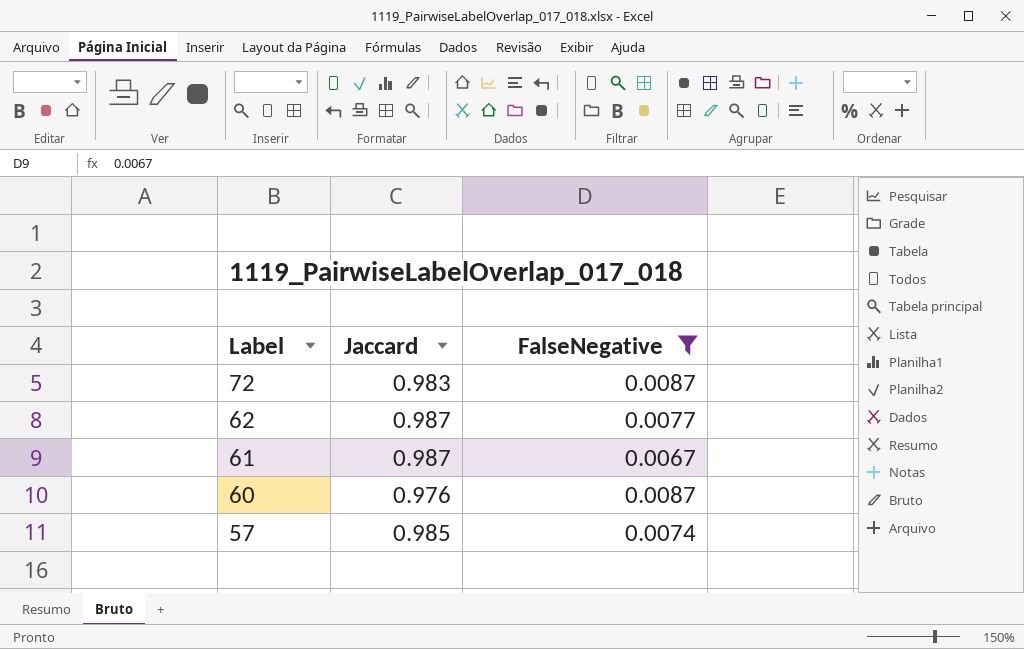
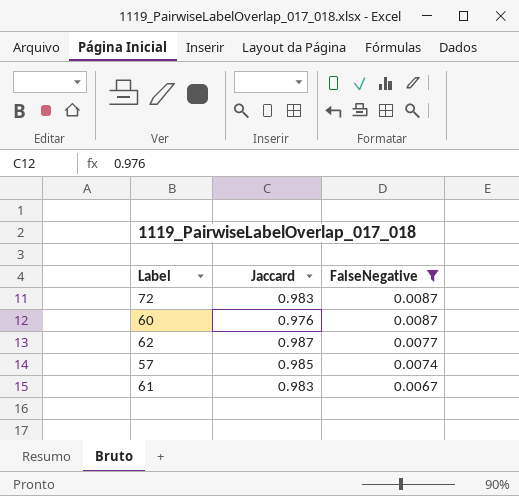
row order: Label descending -> FalseNegative descending
61 | Jaccard: 0.987 -> 0.983

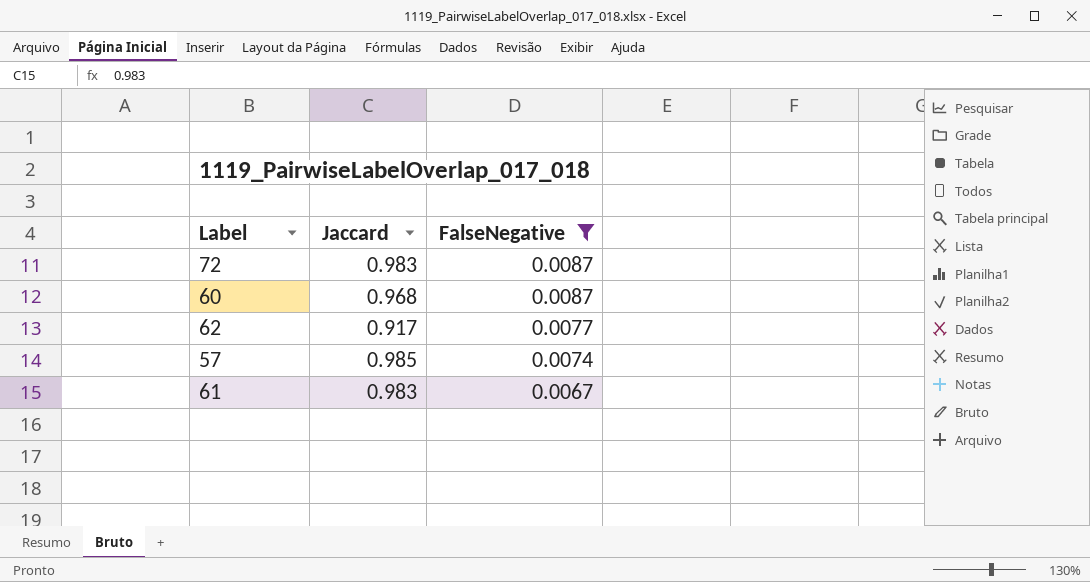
60 | Jaccard: 0.976 -> 0.968
62 | Jaccard: 0.987 -> 0.917

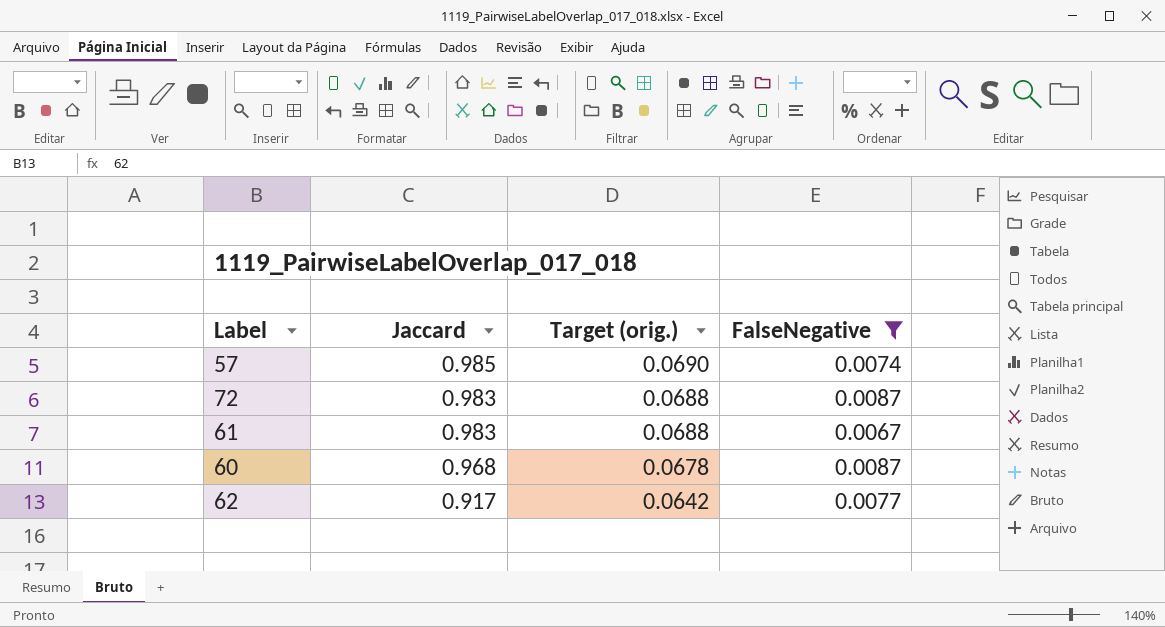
row order: FalseNegative descending -> Jaccard descending
column Target (orig.) | formula: none -> [Jaccard] * 0.07

